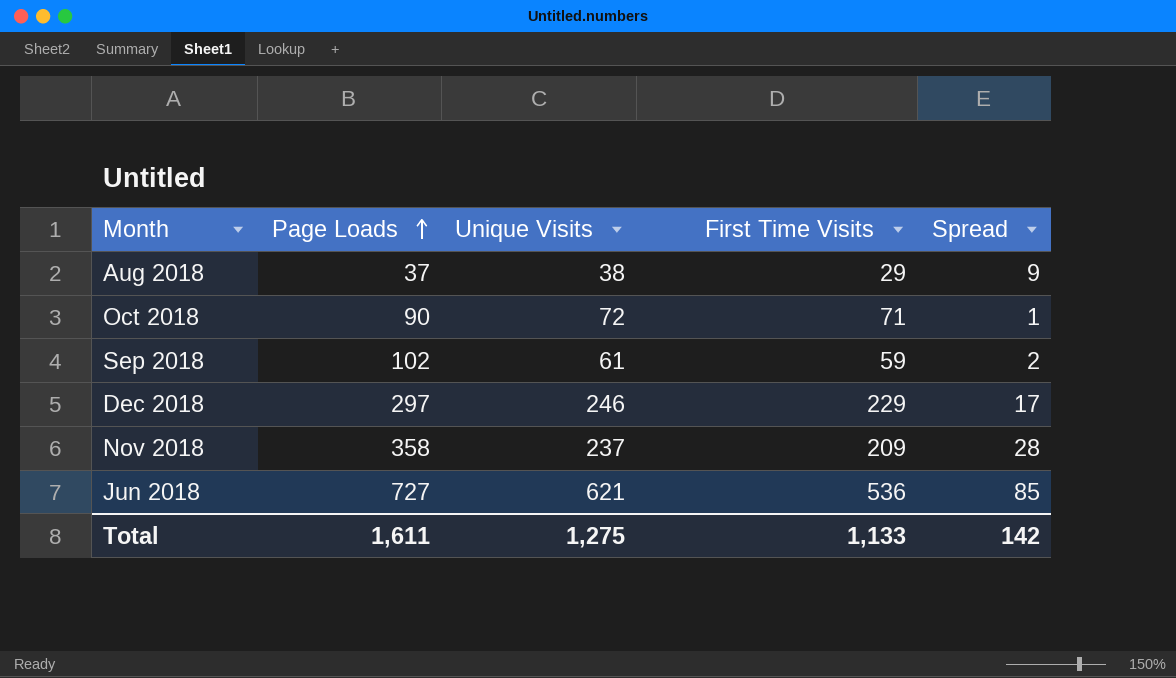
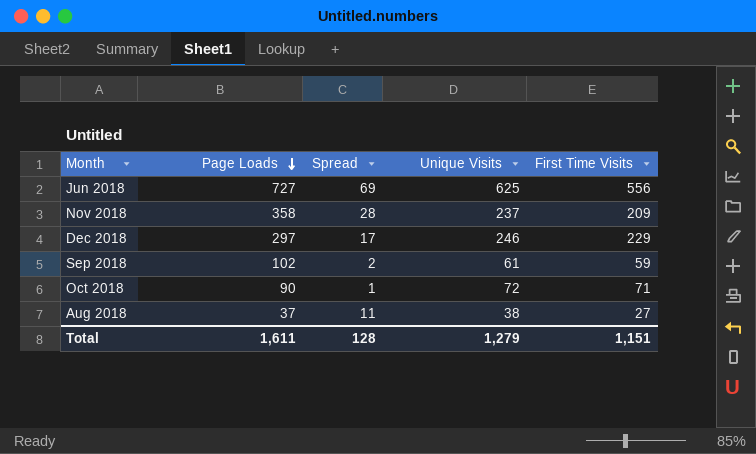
row order: Page Loads ascending -> Page Loads descending
column Spread | position: 5 -> 3
Jun 2018 | Spread: 85 -> 69
Jun 2018 | Unique Visits: 621 -> 625
Jun 2018 | First Time Visits: 536 -> 556
Aug 2018 | Spread: 9 -> 11
Aug 2018 | First Time Visits: 29 -> 27
Total | Spread: 142 -> 128
Total | Unique Visits: 1,275 -> 1,279
Total | First Time Visits: 1,133 -> 1,151

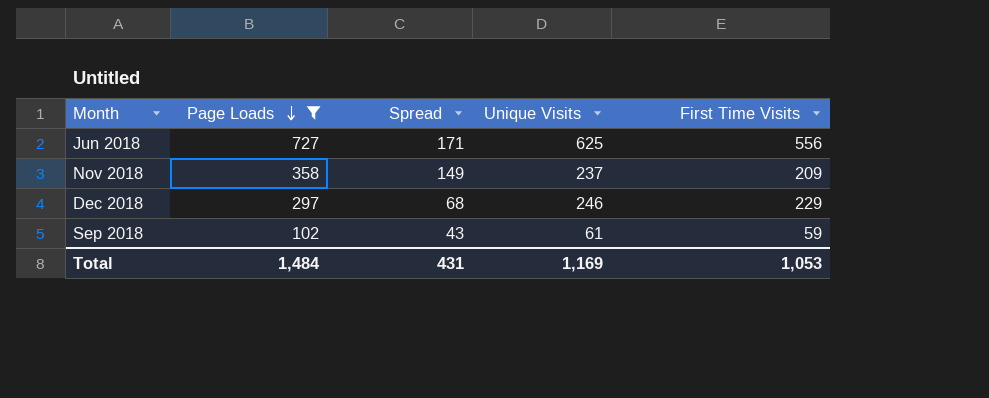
filter: none -> Page Loads >= 102
column Spread | formula: [Unique Visits] - [First Time Visits] -> [Page Loads] - [First Time Visits]
Total | Page Loads: 1,611 -> 1,484
Total | Spread: 128 -> 431
Total | Unique Visits: 1,279 -> 1,169
Total | First Time Visits: 1,151 -> 1,053

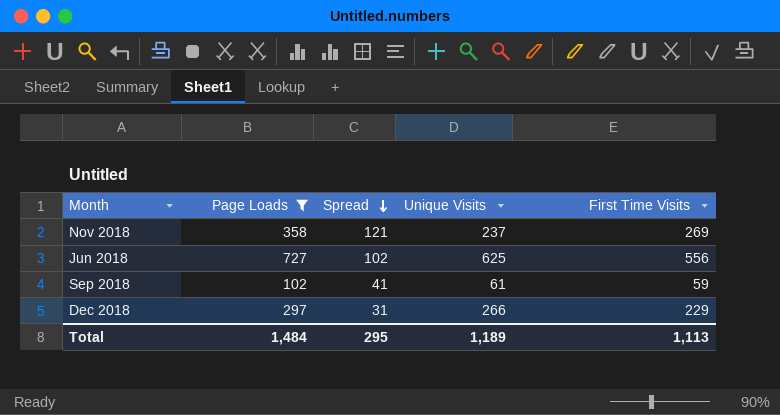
row order: Page Loads descending -> Spread descending
column Spread | formula: [Page Loads] - [First Time Visits] -> [Page Loads] - [Unique Visits]
Nov 2018 | First Time Visits: 209 -> 269
Dec 2018 | Unique Visits: 246 -> 266
Total | Spread: 431 -> 295
Total | Unique Visits: 1,169 -> 1,189
Total | First Time Visits: 1,053 -> 1,113

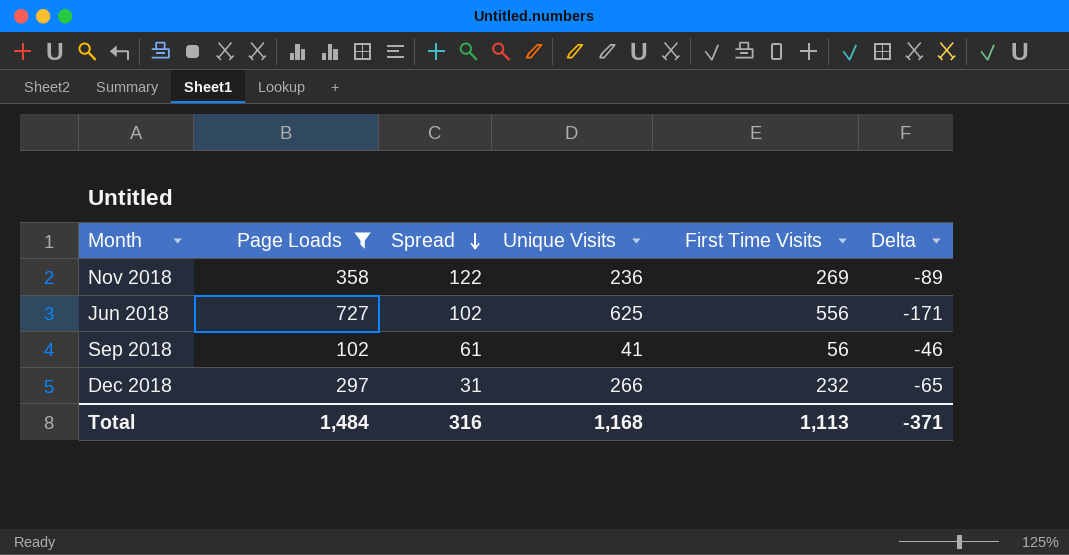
column Delta | formula: none -> [First Time Visits] - [Page Loads]
Nov 2018 | Spread: 121 -> 122
Nov 2018 | Unique Visits: 237 -> 236
Sep 2018 | Spread: 41 -> 61
Sep 2018 | Unique Visits: 61 -> 41
Sep 2018 | First Time Visits: 59 -> 56
Dec 2018 | First Time Visits: 229 -> 232
Total | Spread: 295 -> 316
Total | Unique Visits: 1,189 -> 1,168

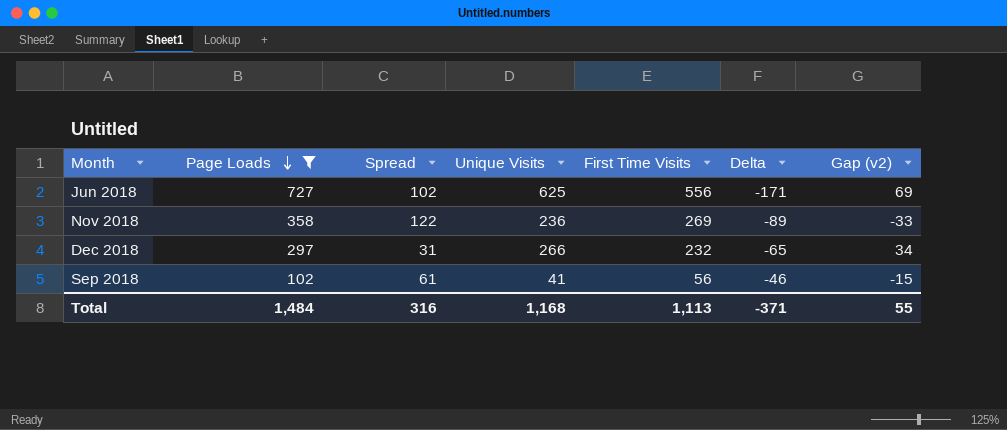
row order: Spread descending -> Page Loads descending
column Gap (v2) | formula: none -> [Unique Visits] - [First Time Visits]

